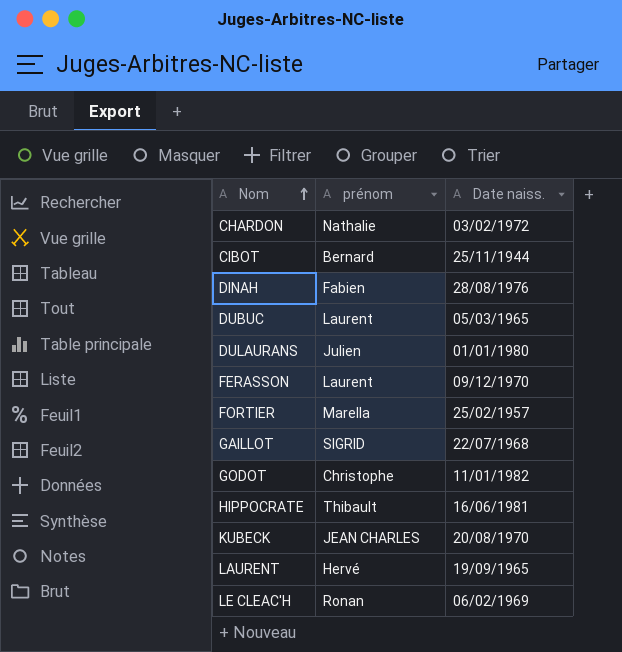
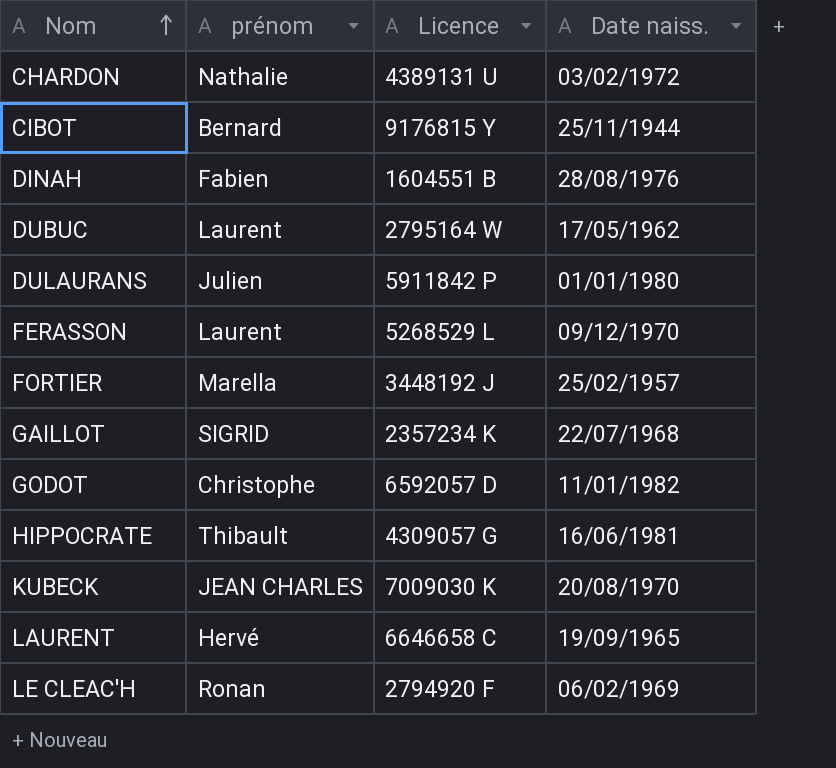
column Licence | position: none -> 3
DUBUC | Date naiss.: 05/03/1965 -> 17/05/1962

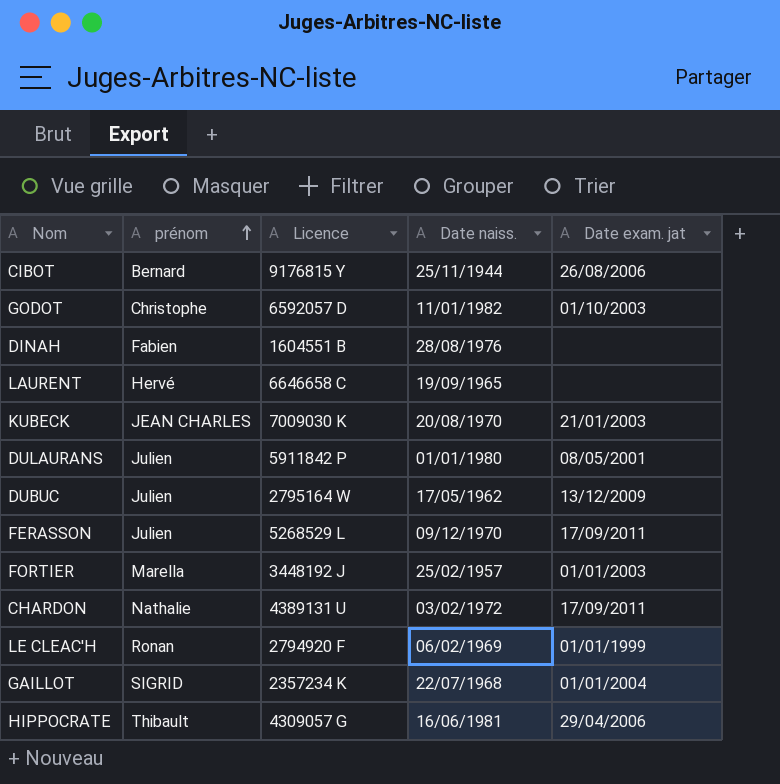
row order: Nom ascending -> prénom ascending
column Date exam. jat | position: none -> 5
DUBUC | prénom: Laurent -> Julien
FERASSON | prénom: Laurent -> Julien

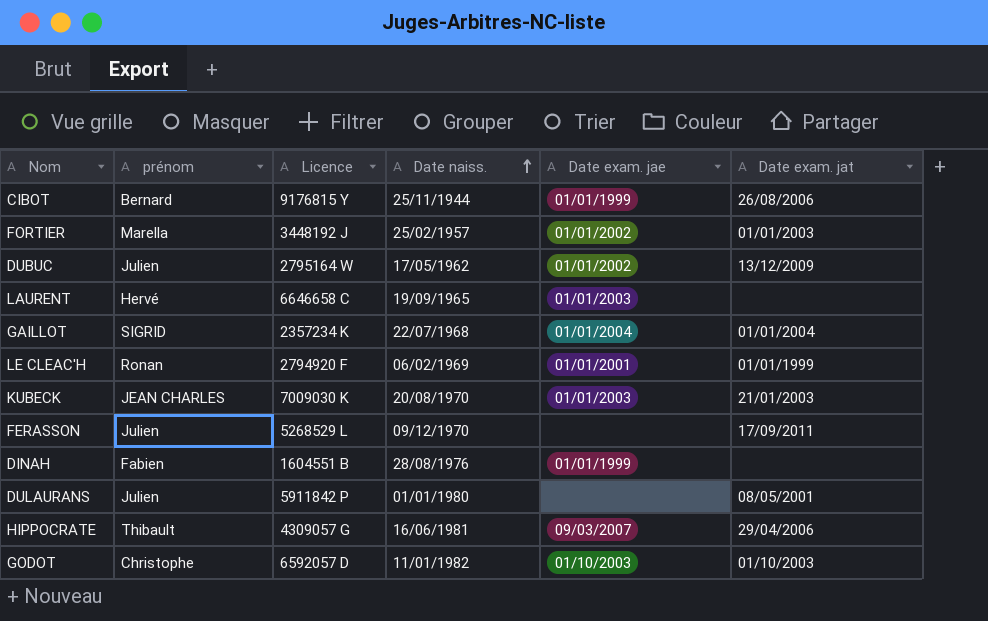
row order: prénom ascending -> Date naiss. ascending
column Date exam. jae | position: none -> 5
row CHARDON: Nathalie | 4389131 U | 03/02/1972 | 17/09/2011 -> none

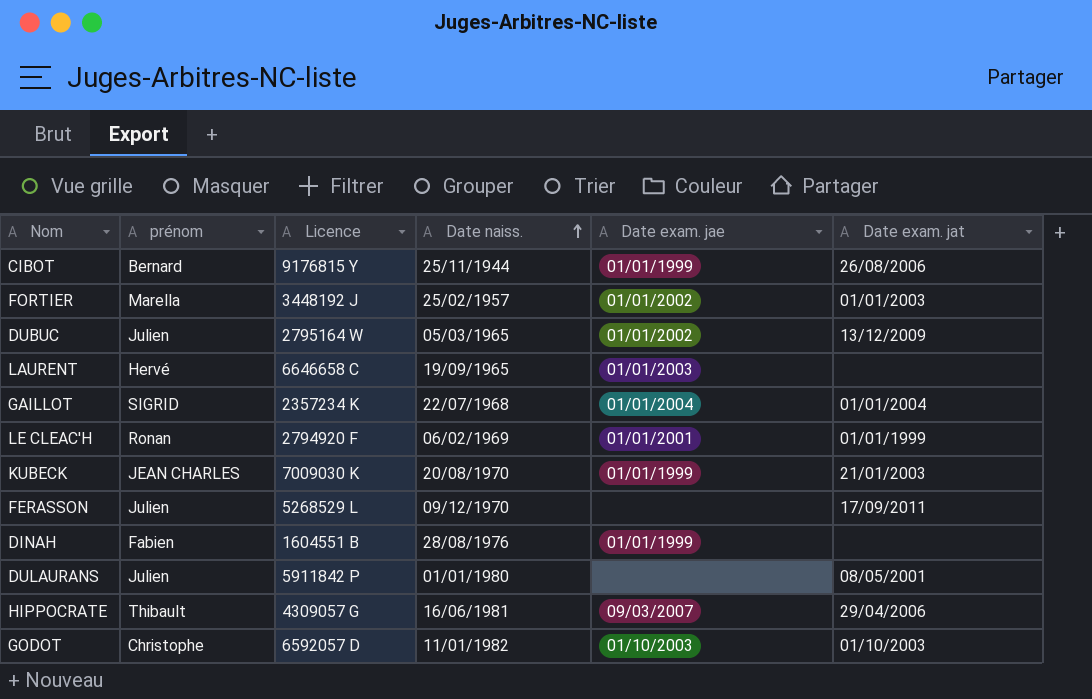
DUBUC | Date naiss.: 17/05/1962 -> 05/03/1965
KUBECK | Date exam. jae: 01/01/2003 -> 01/01/1999

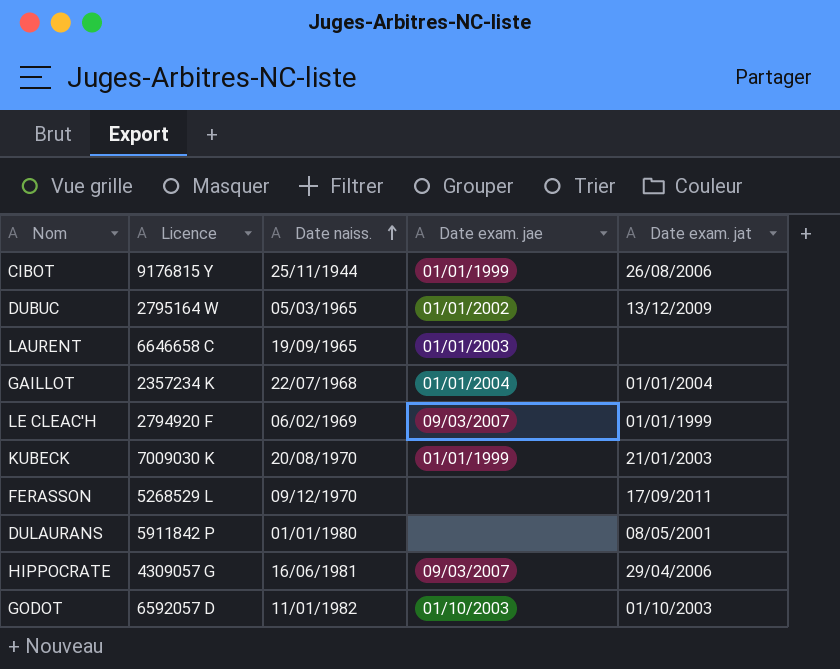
column prénom | position: 2 -> none
row FORTIER: Marella | 3448192 J | 25/02/1957 | 01/01/2002 | 01/01/2003 -> none
row DINAH: Fabien | 1604551 B | 28/08/1976 | 01/01/1999 | none -> none
LE CLEAC'H | Date exam. jae: 01/01/2001 -> 09/03/2007

